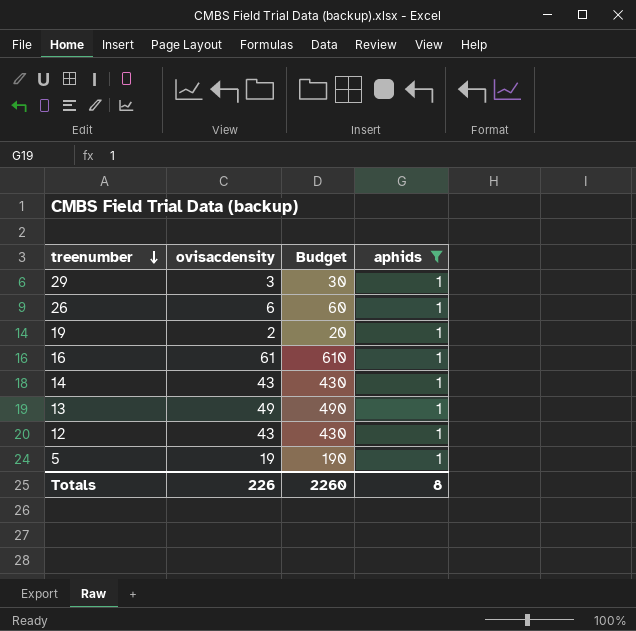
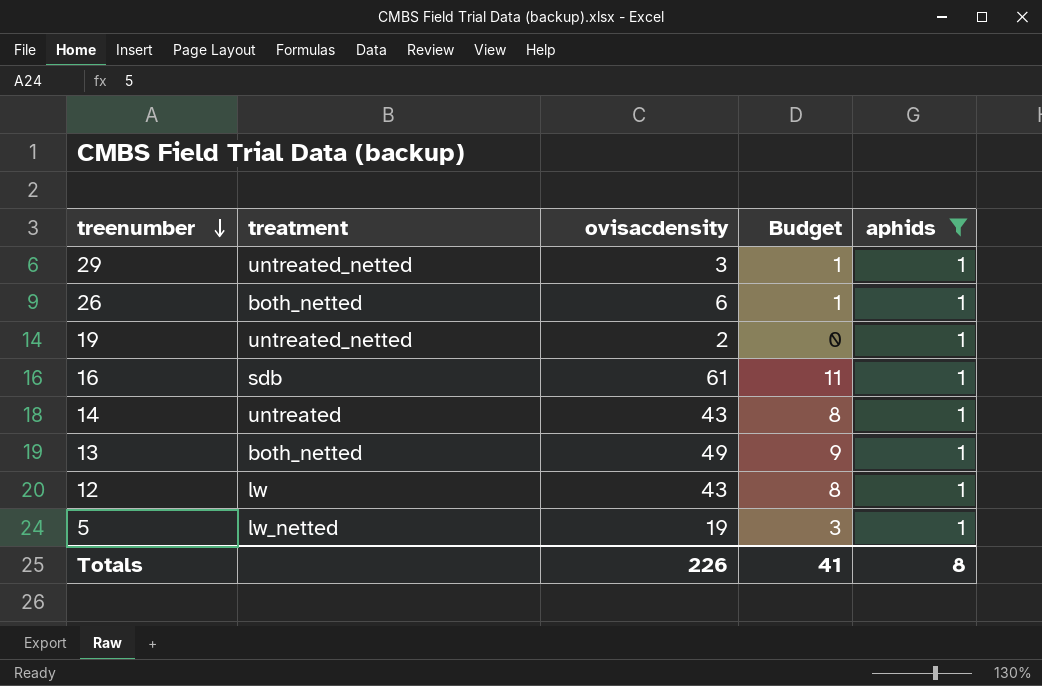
column treatment | position: none -> 2
column Budget | formula: [ovisacdensity] * 10 -> [ovisacdensity] * 0.18
Totals | Budget: 2260 -> 41

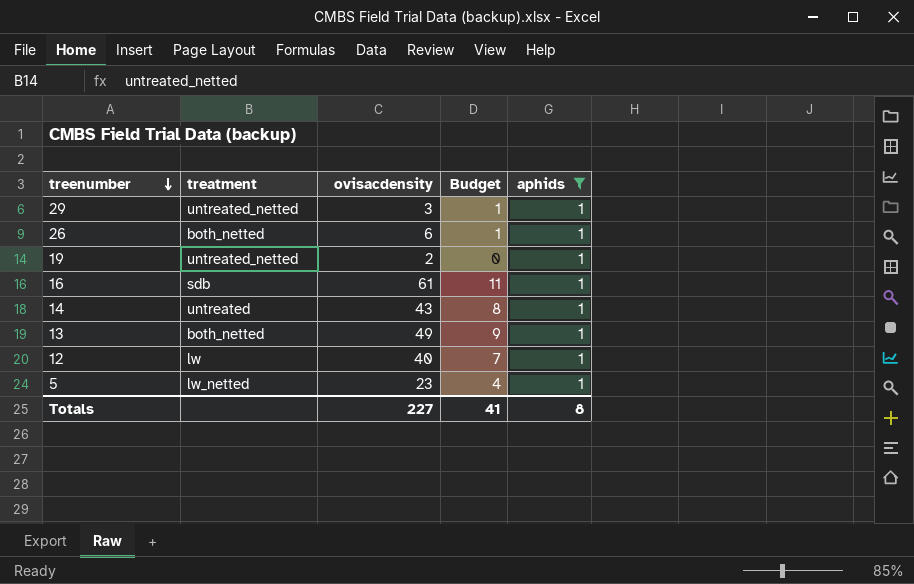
12 | ovisacdensity: 43 -> 40
12 | Budget: 8 -> 7
5 | ovisacdensity: 19 -> 23
5 | Budget: 3 -> 4
Totals | ovisacdensity: 226 -> 227

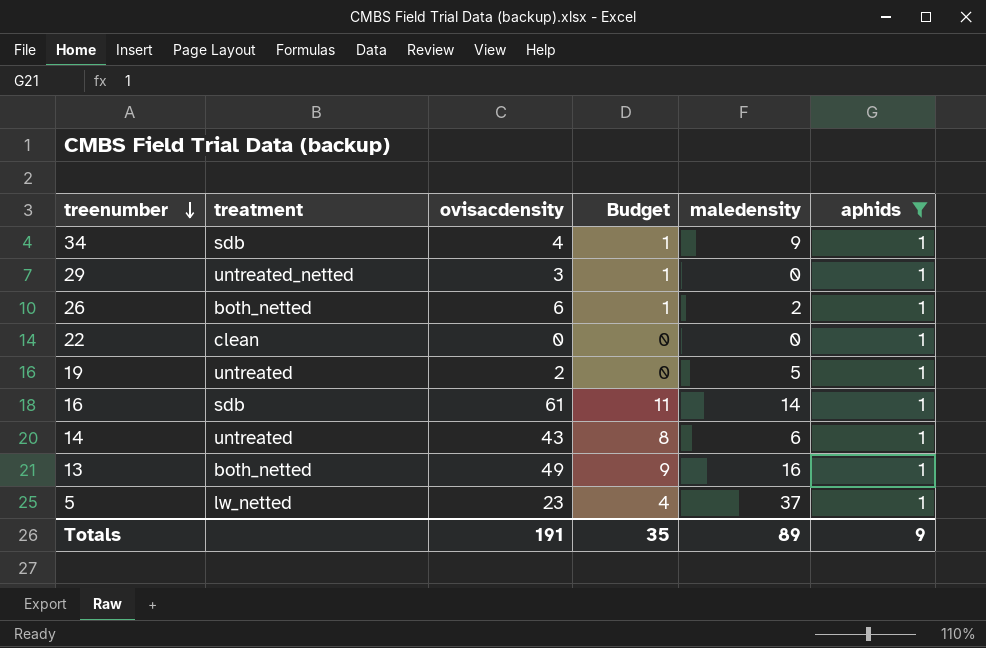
column maledensity | position: none -> 5
row 12: lw | 40 | 7 | 1 -> none
row 34: none -> sdb | 4 | 1 | 9 | 1
row 22: none -> clean | 0 | 0 | 0 | 1
19 | treatment: untreated_netted -> untreated
Totals | ovisacdensity: 227 -> 191
Totals | Budget: 41 -> 35
Totals | aphids: 8 -> 9

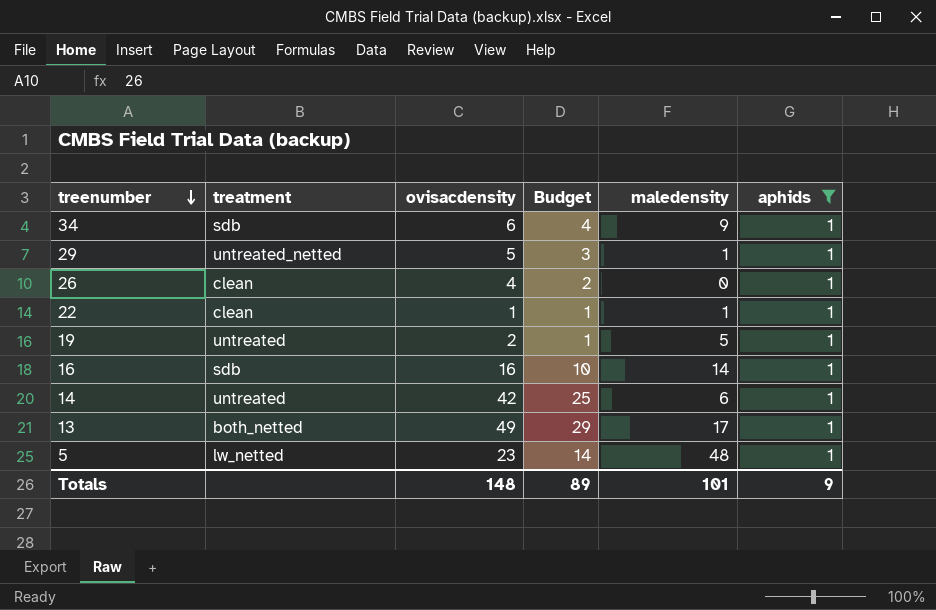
column Budget | formula: [ovisacdensity] * 0.18 -> [ovisacdensity] * 0.6
34 | ovisacdensity: 4 -> 6
29 | ovisacdensity: 3 -> 5
29 | maledensity: 0 -> 1
26 | treatment: both_netted -> clean
26 | ovisacdensity: 6 -> 4
26 | maledensity: 2 -> 0
22 | ovisacdensity: 0 -> 1
22 | maledensity: 0 -> 1
16 | ovisacdensity: 61 -> 16
14 | ovisacdensity: 43 -> 42
13 | maledensity: 16 -> 17
5 | maledensity: 37 -> 48
Totals | ovisacdensity: 191 -> 148
Totals | Budget: 35 -> 89
Totals | maledensity: 89 -> 101

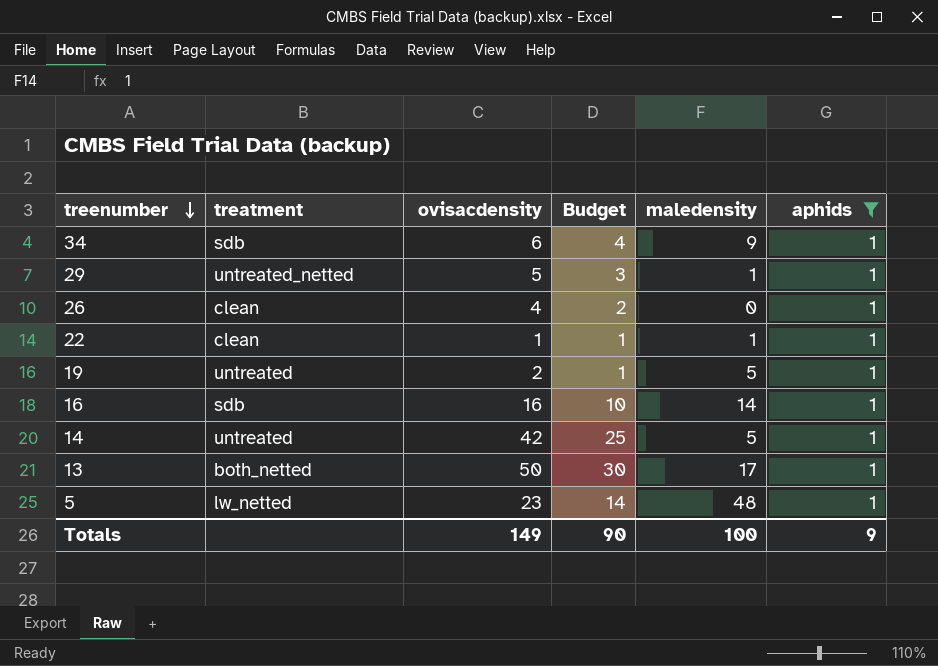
14 | maledensity: 6 -> 5
13 | ovisacdensity: 49 -> 50
13 | Budget: 29 -> 30
Totals | ovisacdensity: 148 -> 149
Totals | Budget: 89 -> 90
Totals | maledensity: 101 -> 100

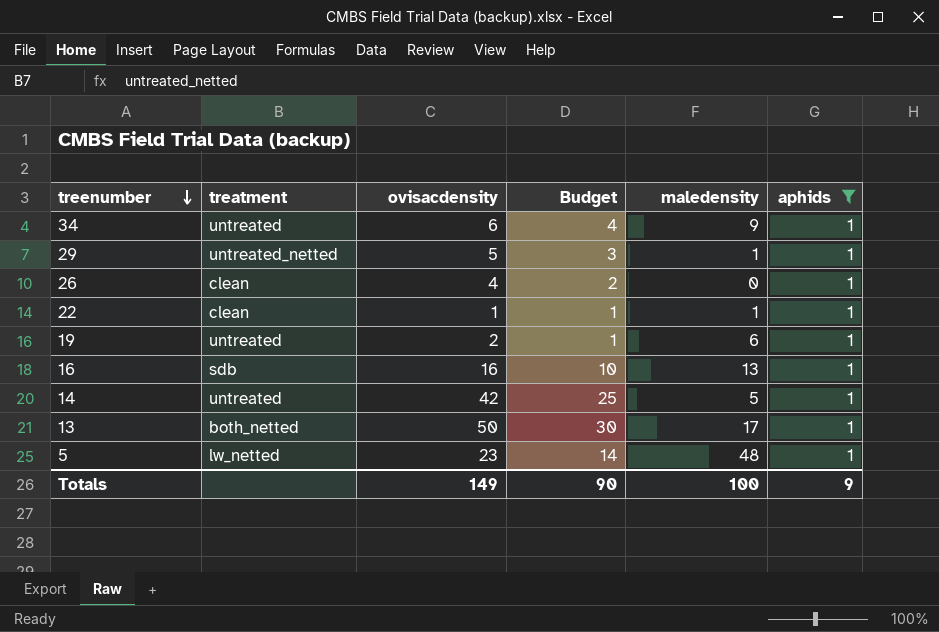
34 | treatment: sdb -> untreated
19 | maledensity: 5 -> 6
16 | maledensity: 14 -> 13

